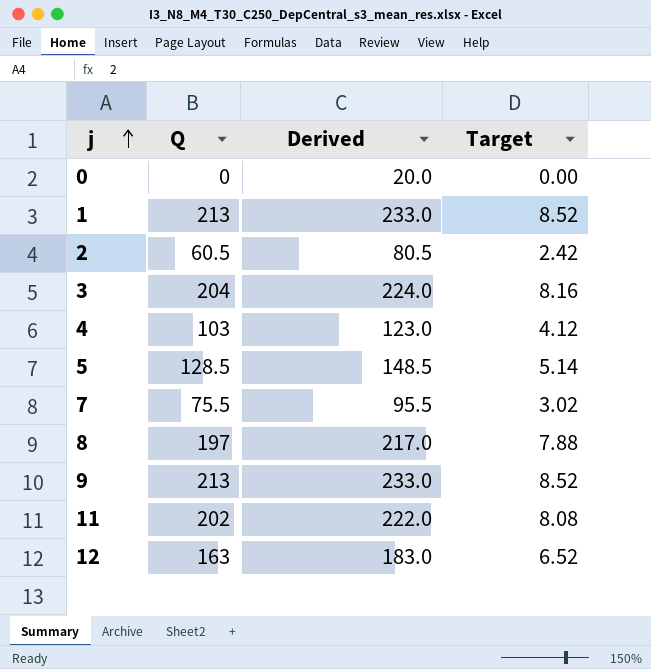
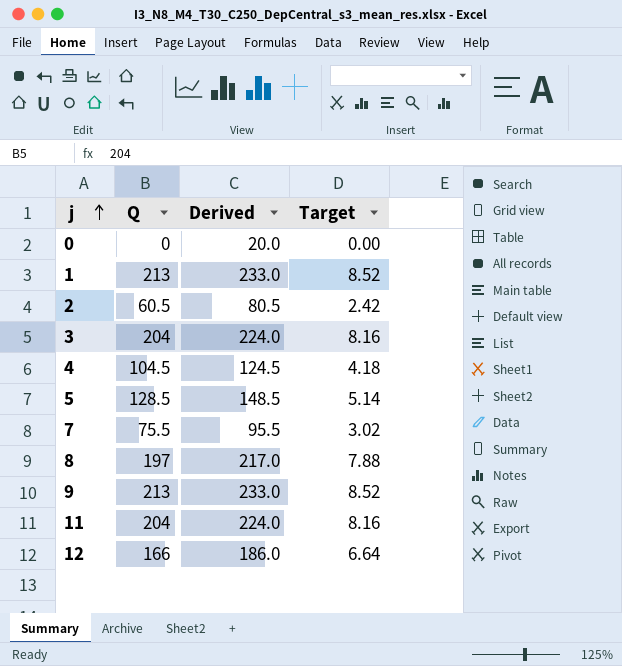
4 | Q: 103 -> 104.5
4 | Derived: 123.0 -> 124.5
4 | Target: 4.12 -> 4.18
11 | Q: 202 -> 204
11 | Derived: 222.0 -> 224.0
11 | Target: 8.08 -> 8.16
12 | Q: 163 -> 166
12 | Derived: 183.0 -> 186.0
12 | Target: 6.52 -> 6.64

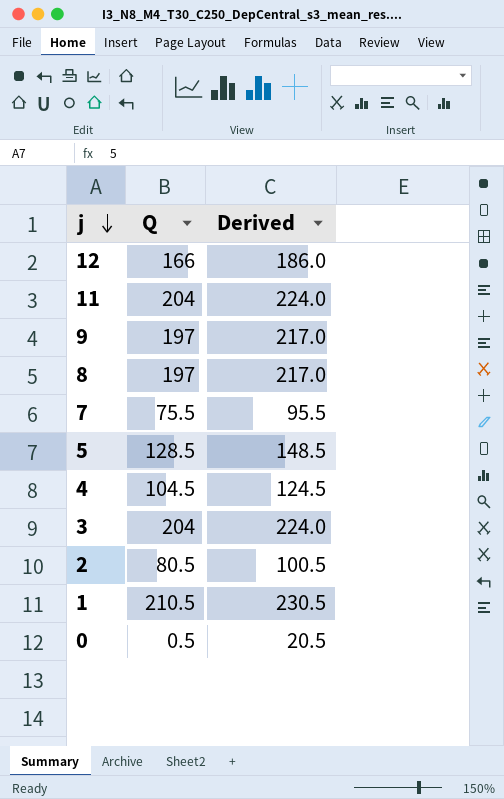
row order: j ascending -> j descending
column Target | formula: [Q] * 0.04 -> none
9 | Q: 213 -> 197
9 | Derived: 233.0 -> 217.0
2 | Q: 60.5 -> 80.5
2 | Derived: 80.5 -> 100.5
1 | Q: 213 -> 210.5
1 | Derived: 233.0 -> 230.5
0 | Q: 0 -> 0.5
0 | Derived: 20.0 -> 20.5

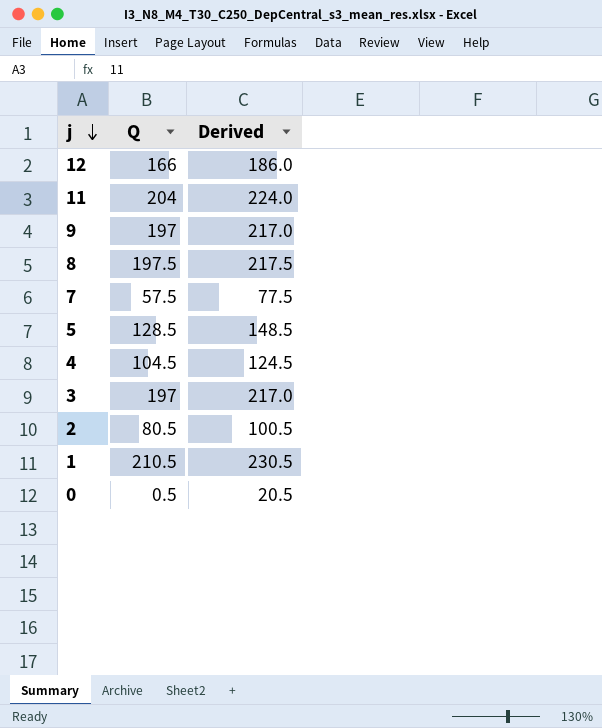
8 | Q: 197 -> 197.5
8 | Derived: 217.0 -> 217.5
7 | Q: 75.5 -> 57.5
7 | Derived: 95.5 -> 77.5
3 | Q: 204 -> 197
3 | Derived: 224.0 -> 217.0

